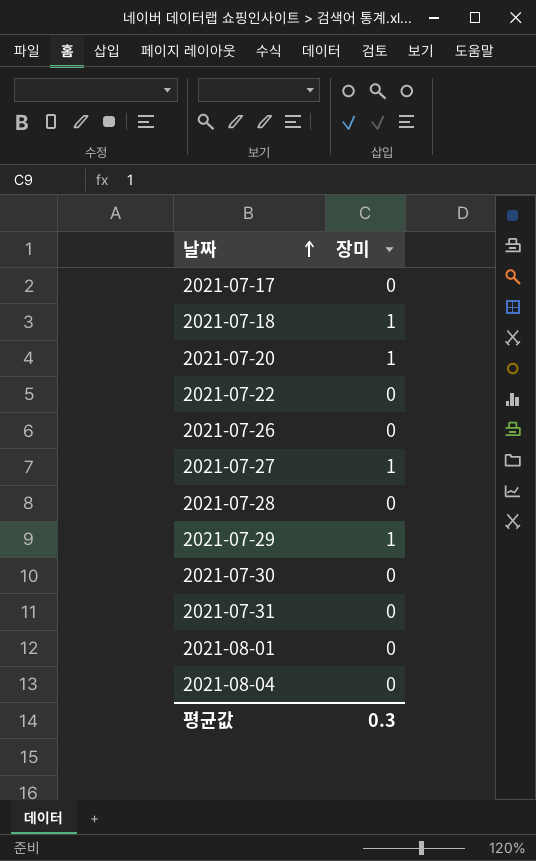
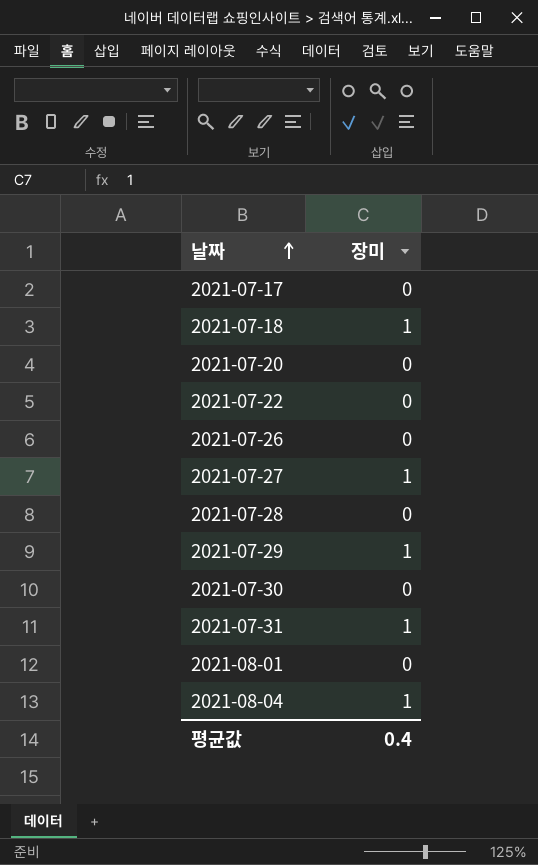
2021-07-20 | 장미: 1 -> 0
2021-07-31 | 장미: 0 -> 1
2021-08-04 | 장미: 0 -> 1
평균값 | 장미: 0.3 -> 0.4

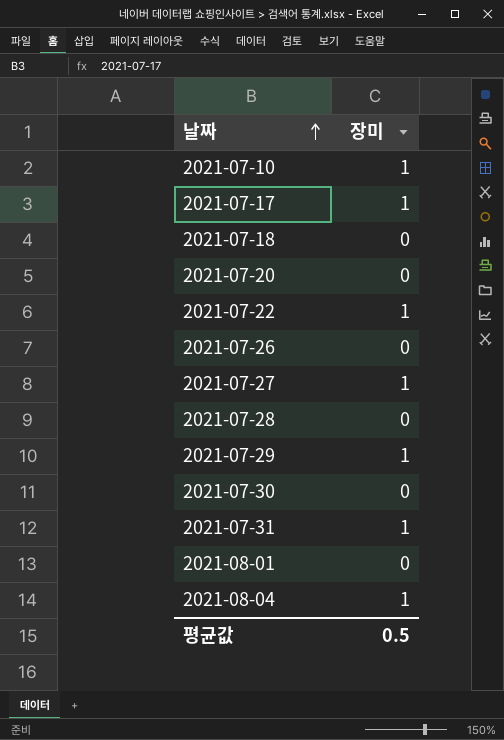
row 2021-07-10: none -> 1
2021-07-17 | 장미: 0 -> 1
2021-07-18 | 장미: 1 -> 0
2021-07-22 | 장미: 0 -> 1
평균값 | 장미: 0.4 -> 0.5

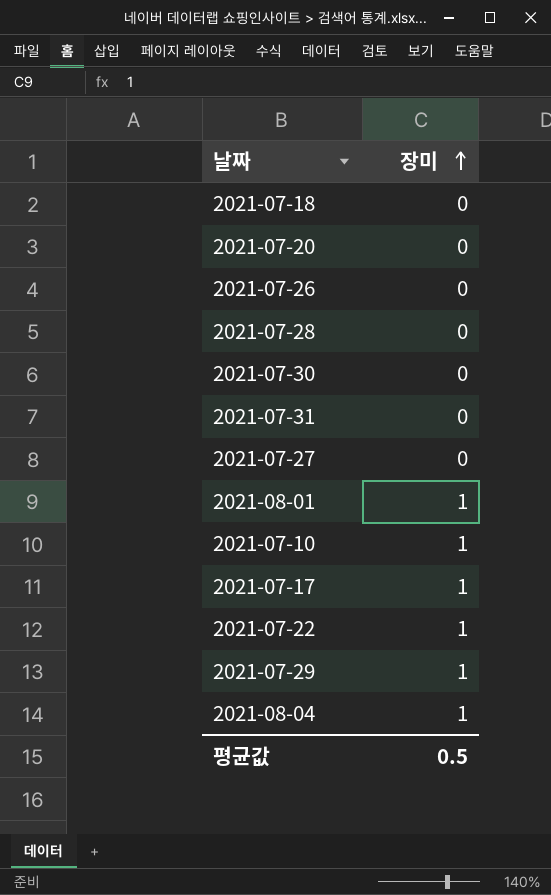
row order: 날짜 ascending -> 장미 ascending
2021-07-31 | 장미: 1 -> 0
2021-07-27 | 장미: 1 -> 0
2021-08-01 | 장미: 0 -> 1

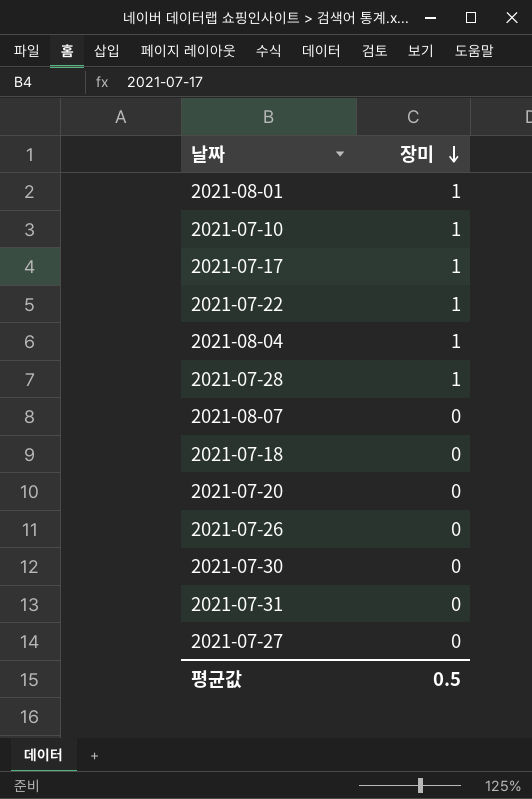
row order: 장미 ascending -> 장미 descending
row 2021-07-29: 1 -> none
2021-07-28 | 장미: 0 -> 1
row 2021-08-07: none -> 0

